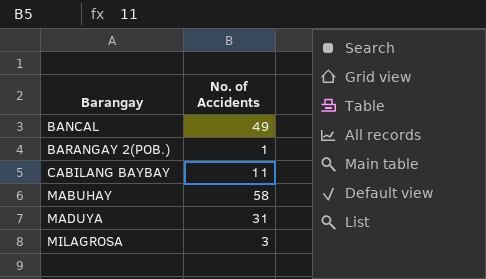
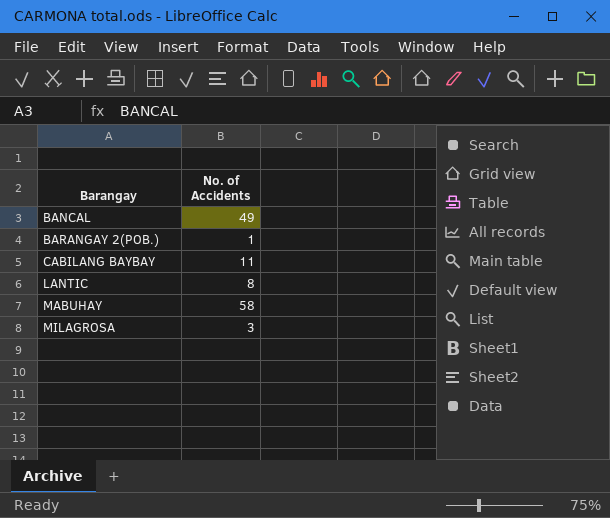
row MADUYA: 31 -> none
row LANTIC: none -> 8

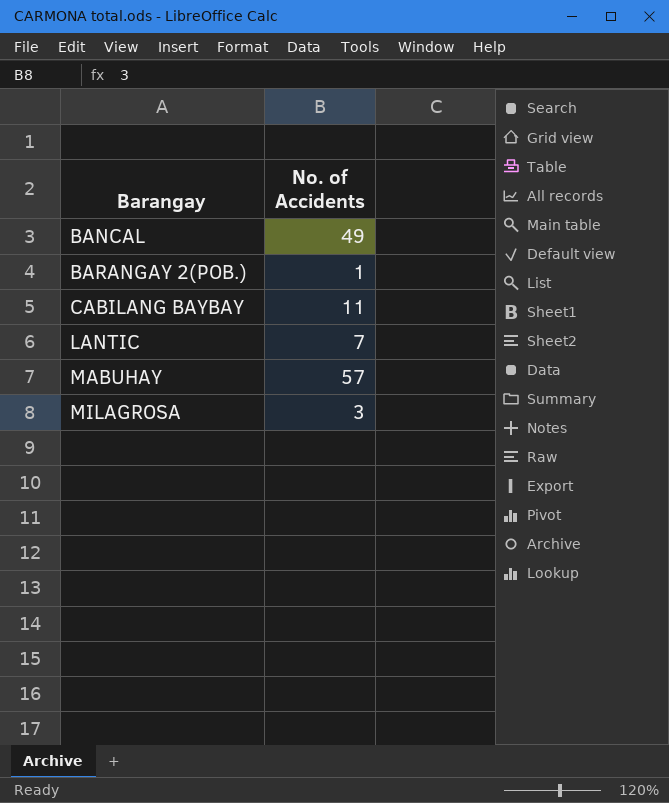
LANTIC | No. of Accidents: 8 -> 7
MABUHAY | No. of Accidents: 58 -> 57

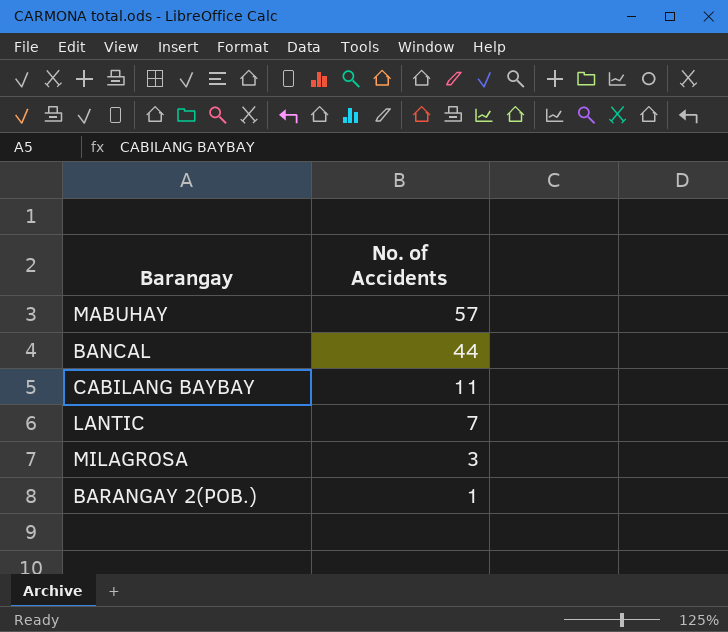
row order: Barangay ascending -> No. of Accidents descending
BANCAL | No. of Accidents: 49 -> 44

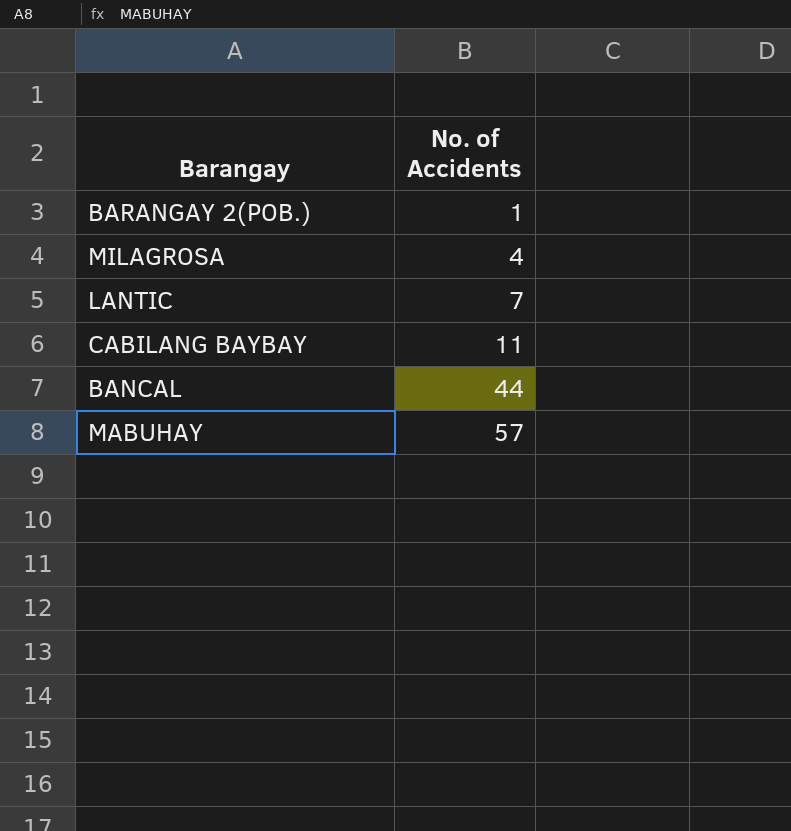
row order: No. of Accidents descending -> No. of Accidents ascending
MILAGROSA | No. of Accidents: 3 -> 4

